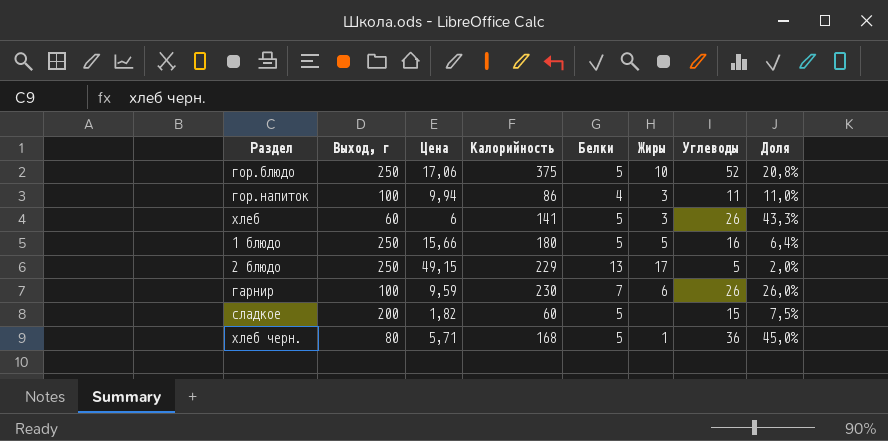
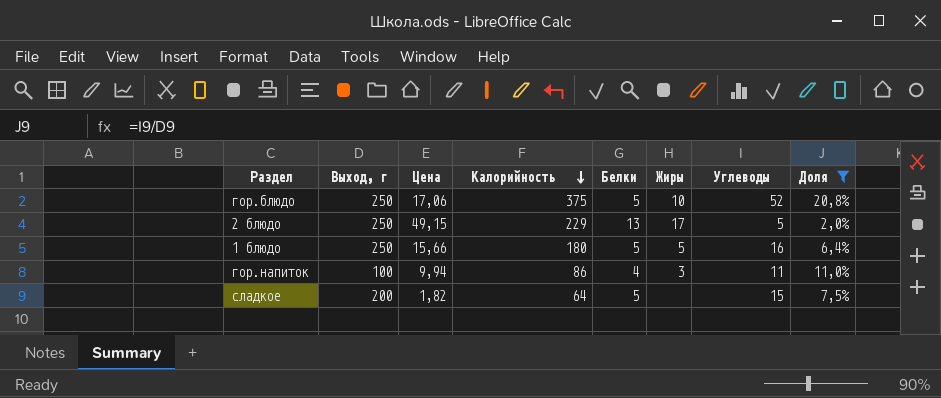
filter: none -> Доля <= 20,8%
row order: none -> Калорийность descending
сладкое | Калорийность: 60 -> 64

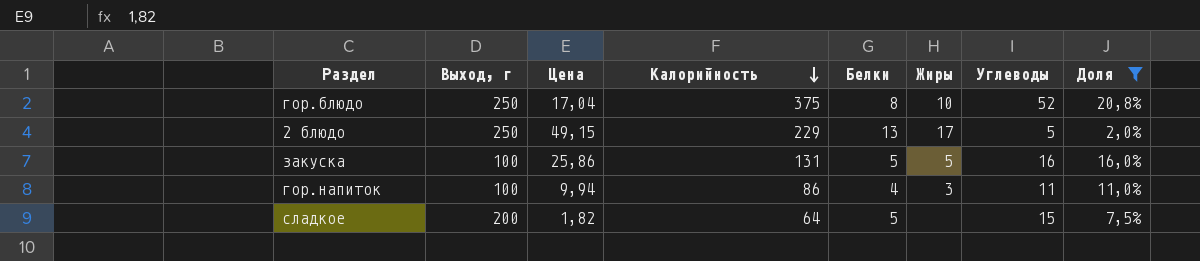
row 1 блюдо: 250 | 15,66 | 180 | 5 | 5 | 16 | 6,4% -> none
гор.блюдо | Цена: 17,06 -> 17,04
гор.блюдо | Белки: 5 -> 8
row закуска: none -> 100 | 25,86 | 131 | 5 | 5 | 16 | 16,0%

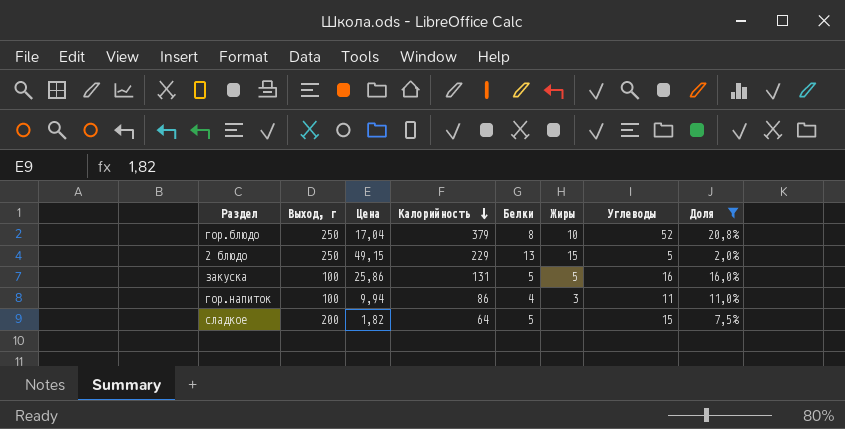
гор.блюдо | Калорийность: 375 -> 379
2 блюдо | Жиры: 17 -> 15

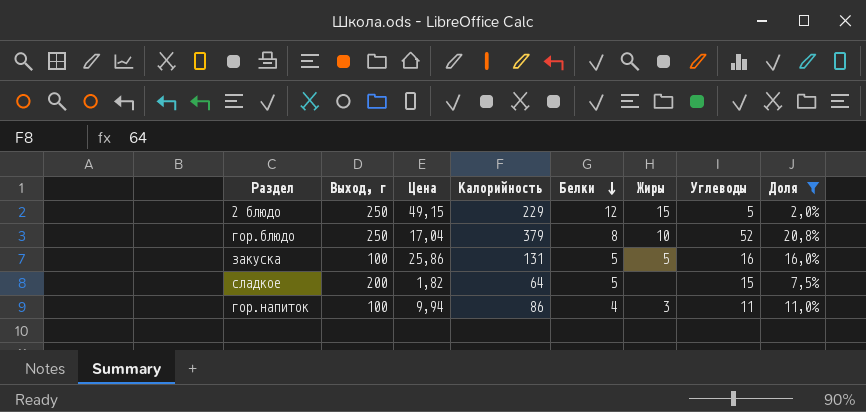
row order: Калорийность descending -> Белки descending
2 блюдо | Белки: 13 -> 12

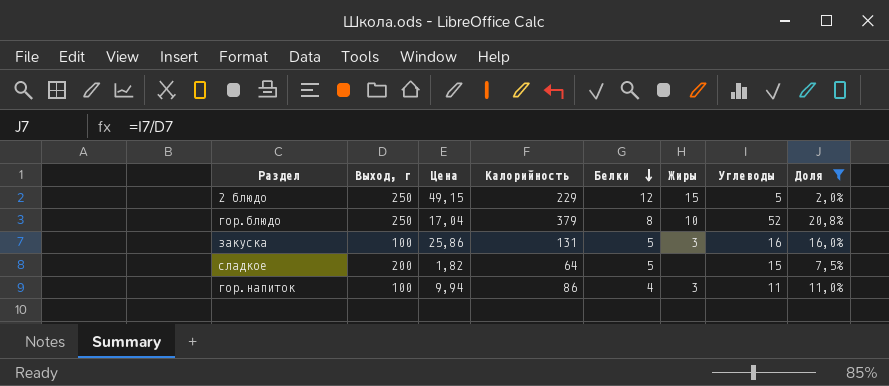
закуска | Жиры: 5 -> 3

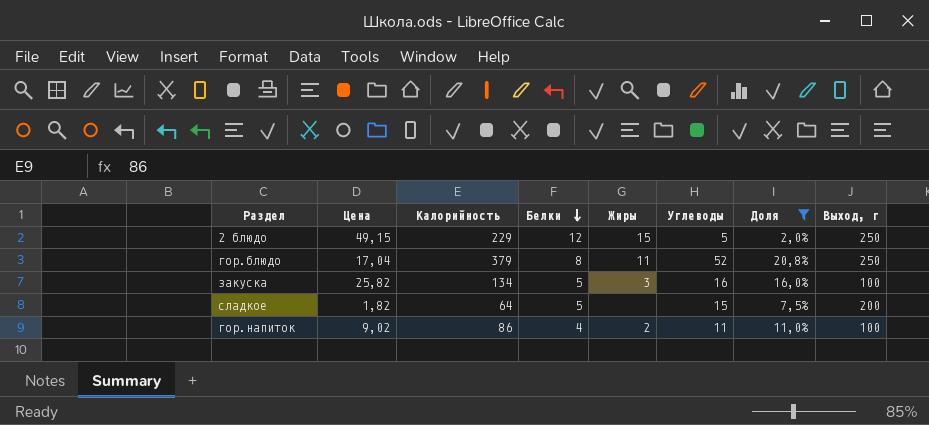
column Выход, г | position: 2 -> 8
гор.блюдо | Жиры: 10 -> 11
закуска | Цена: 25,86 -> 25,82
закуска | Калорийность: 131 -> 134
гор.напиток | Цена: 9,94 -> 9,02
гор.напиток | Жиры: 3 -> 2

